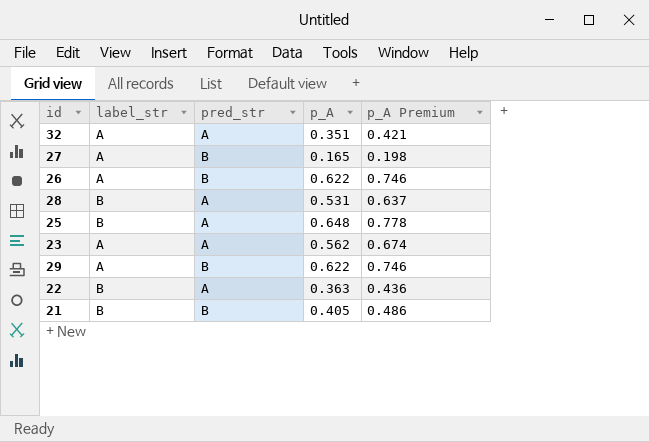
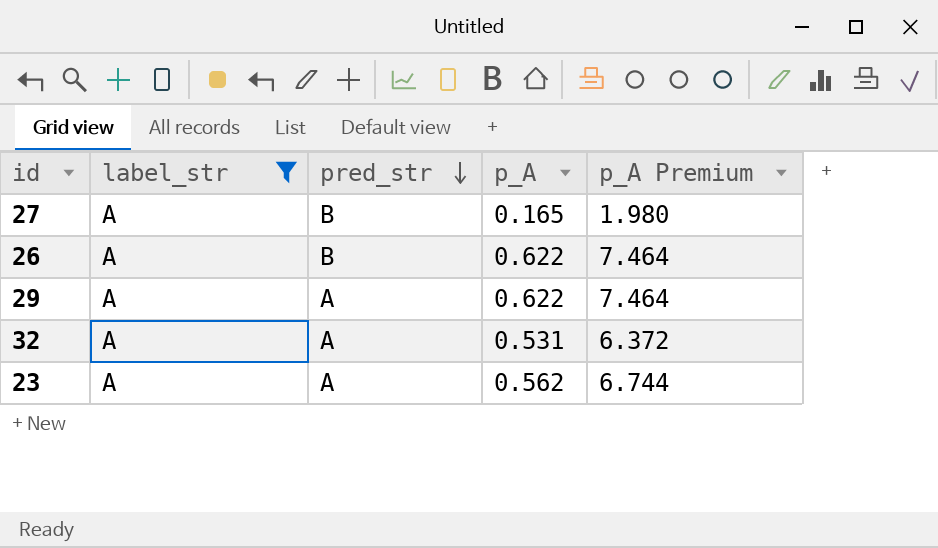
filter: none -> label_str = A
row order: none -> pred_str descending
column p_A Premium | formula: [p_A] * 1.2 -> [p_A] * 12
29 | pred_str: B -> A
32 | p_A: 0.351 -> 0.531

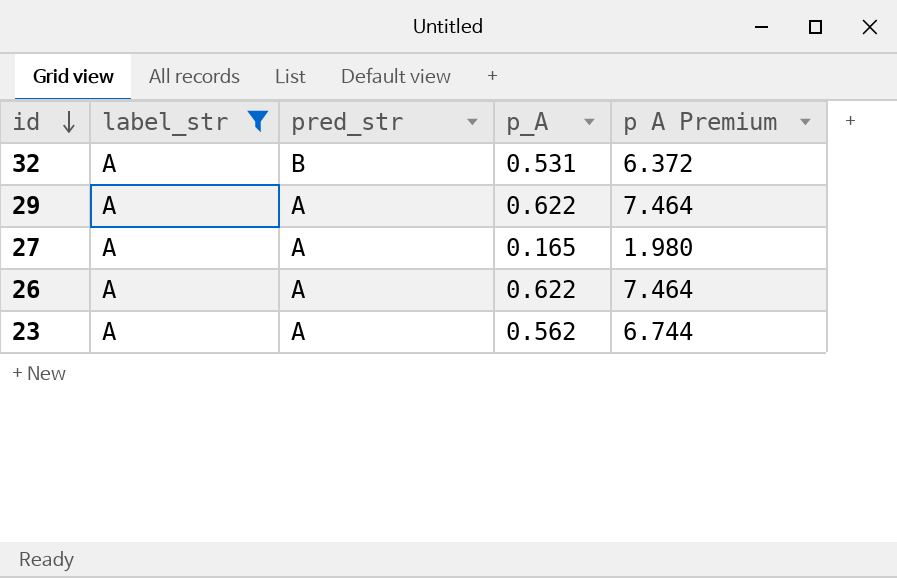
row order: pred_str descending -> id descending
column name: p_A Premium -> p A Premium
32 | pred_str: A -> B
27 | pred_str: B -> A
26 | pred_str: B -> A

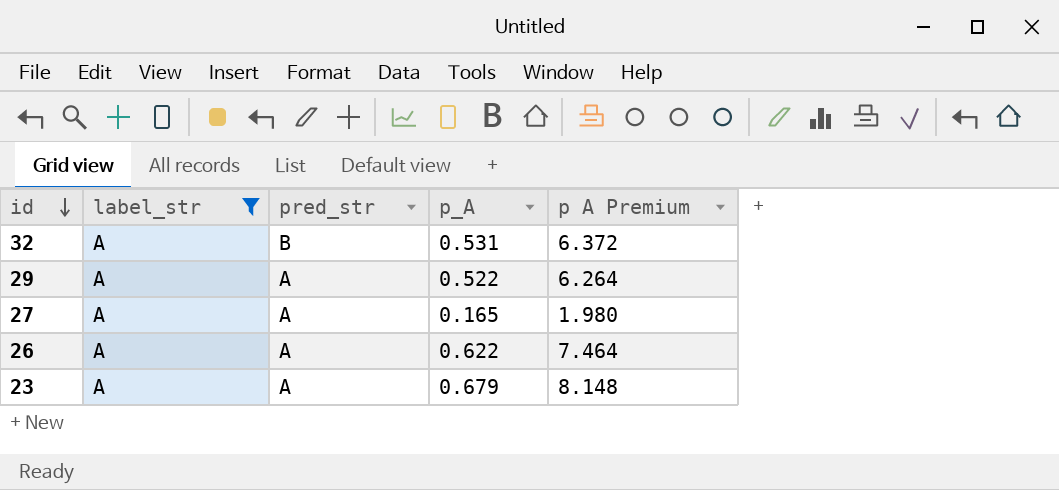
29 | p_A: 0.622 -> 0.522
29 | p A Premium: 7.464 -> 6.264
23 | p_A: 0.562 -> 0.679
23 | p A Premium: 6.744 -> 8.148

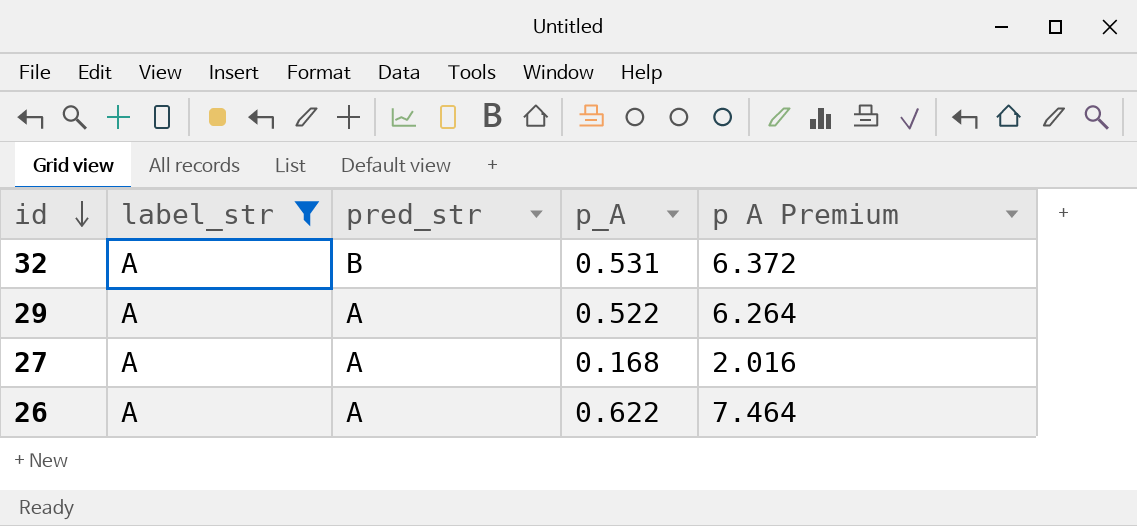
row 23: A | A | 0.679 | 8.148 -> none
27 | p_A: 0.165 -> 0.168
27 | p A Premium: 1.980 -> 2.016

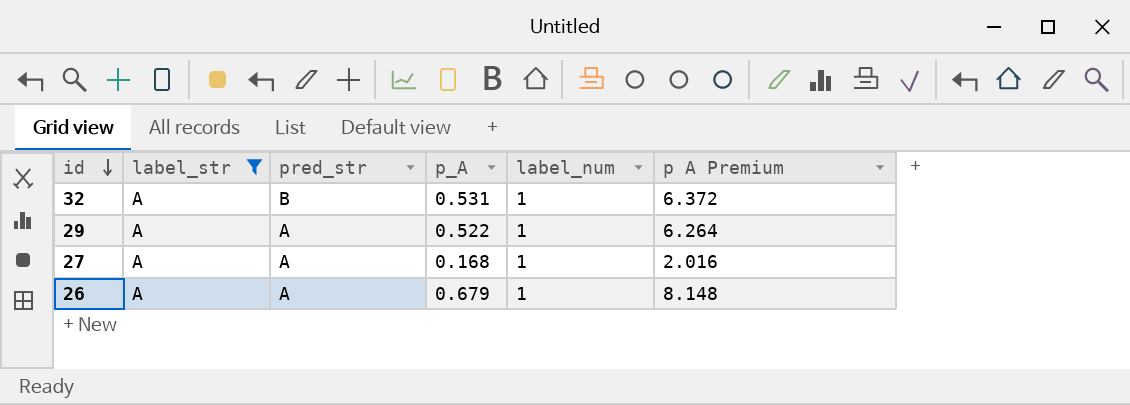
column label_num | position: none -> 5
26 | p_A: 0.622 -> 0.679
26 | p A Premium: 7.464 -> 8.148

